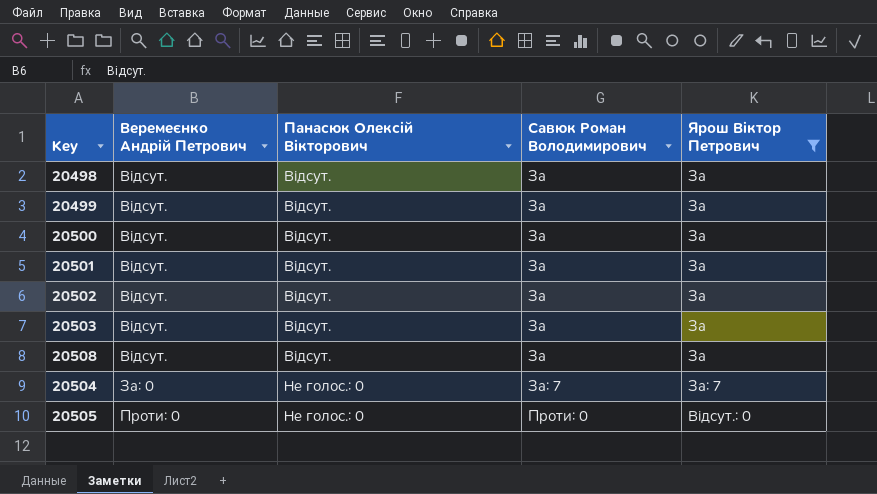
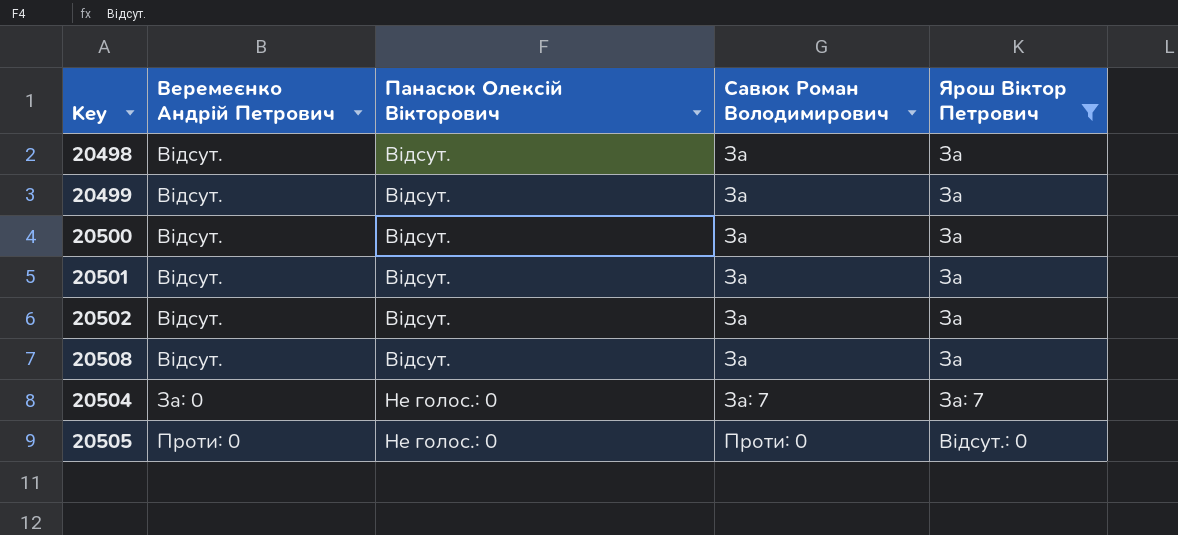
row 20503: Відсут. | Відсут. | За | За -> none

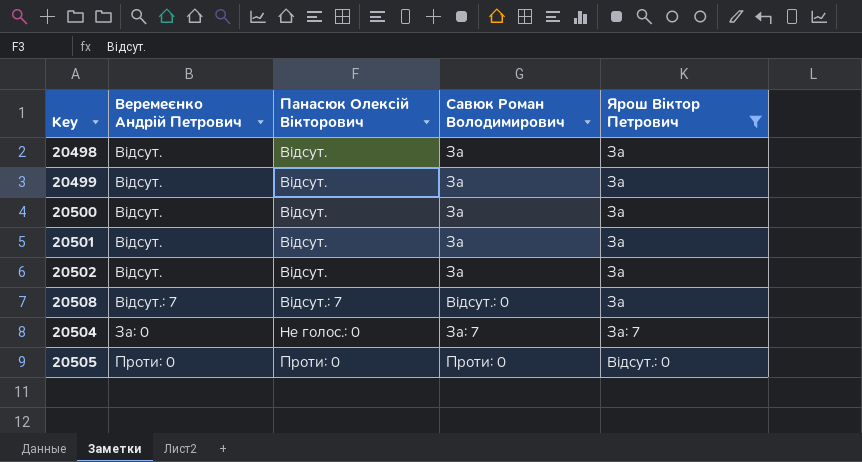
20508 | Веремеєнко Андрій Петрович: Відсут. -> Відсут.: 7
20508 | Панасюк Олексій Вікторович: Відсут. -> Відсут.: 7
20508 | Савюк Роман Володимирович: За -> Відсут.: 0
20505 | Панасюк Олексій Вікторович: Не голос.: 0 -> Проти: 0

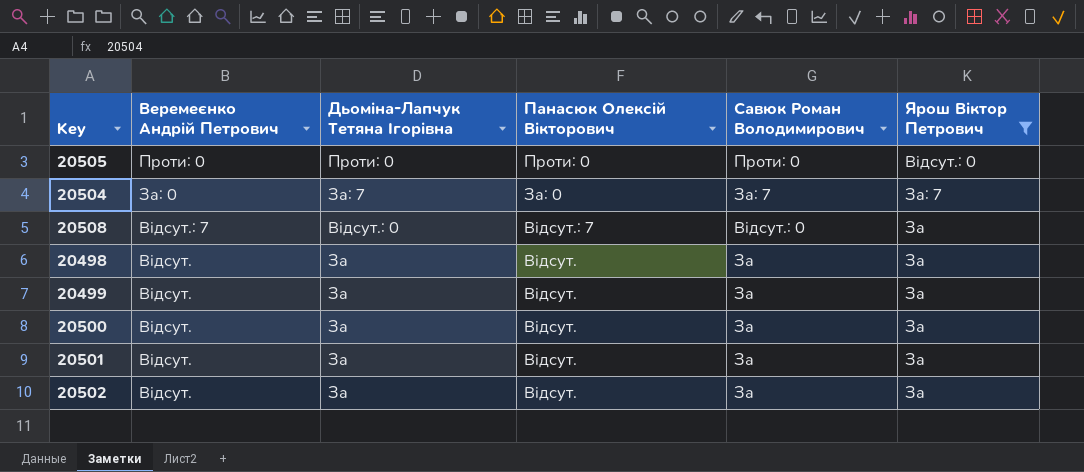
row order: Веремеєнко Андрій Петрович ascending -> Веремеєнко Андрій Петрович descending
column Дьоміна-Лапчук Тетяна Ігорівна | position: none -> 3
20504 | Панасюк Олексій Вікторович: Не голос.: 0 -> За: 0

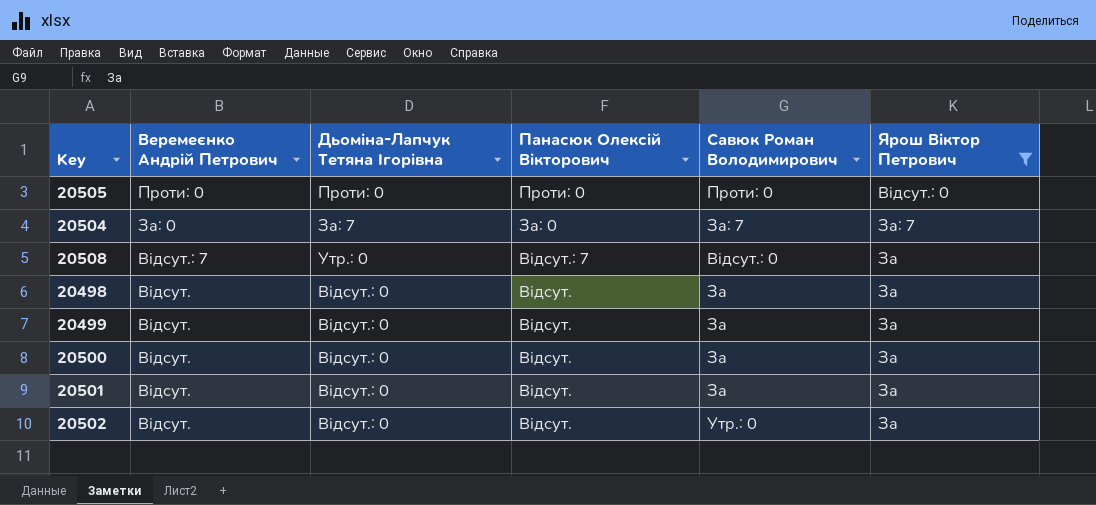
20508 | Дьоміна-Лапчук Тетяна Ігорівна: Відсут.: 0 -> Утр.: 0
20498 | Дьоміна-Лапчук Тетяна Ігорівна: За -> Відсут.: 0
20499 | Дьоміна-Лапчук Тетяна Ігорівна: За -> Відсут.: 0
20500 | Дьоміна-Лапчук Тетяна Ігорівна: За -> Відсут.: 0
20501 | Дьоміна-Лапчук Тетяна Ігорівна: За -> Відсут.: 0
20502 | Дьоміна-Лапчук Тетяна Ігорівна: За -> Відсут.: 0
20502 | Савюк Роман Володимирович: За -> Утр.: 0

